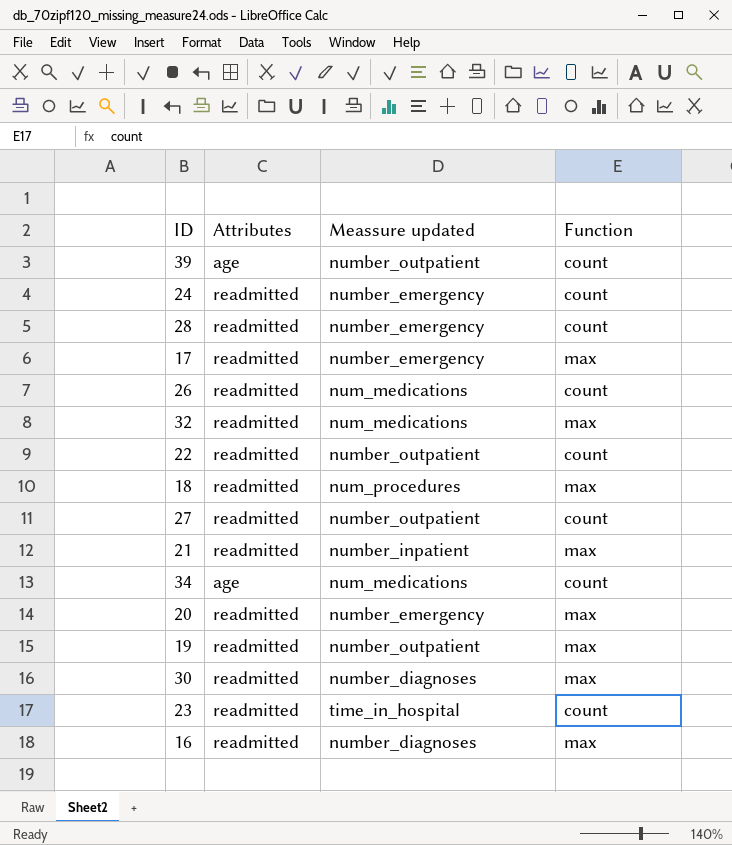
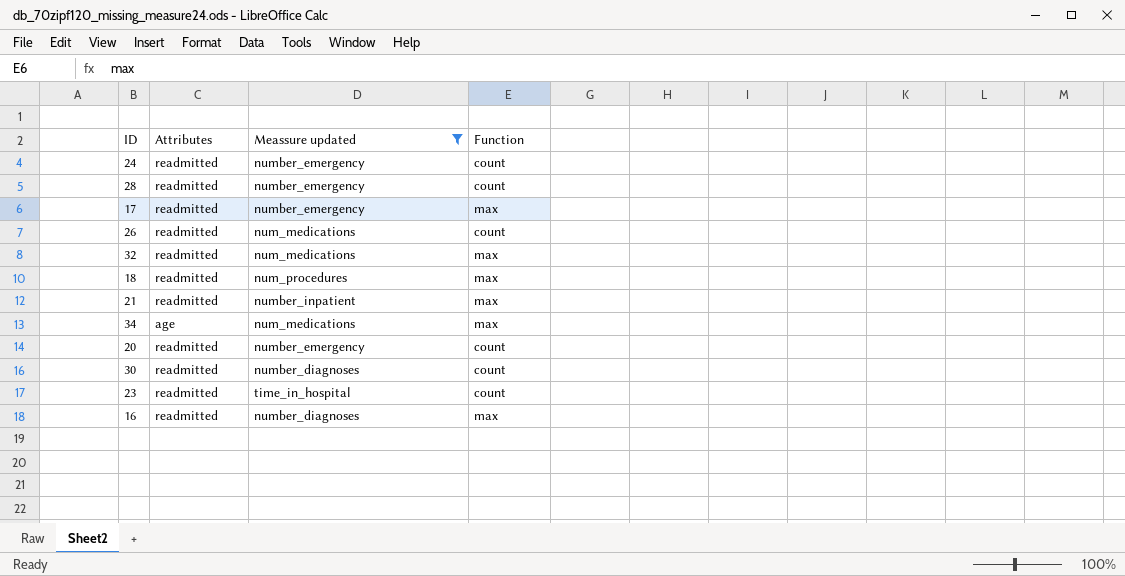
filter: none -> Meassure updated != number_outpatient
34 | Function: count -> max
20 | Function: max -> count
30 | Function: max -> count

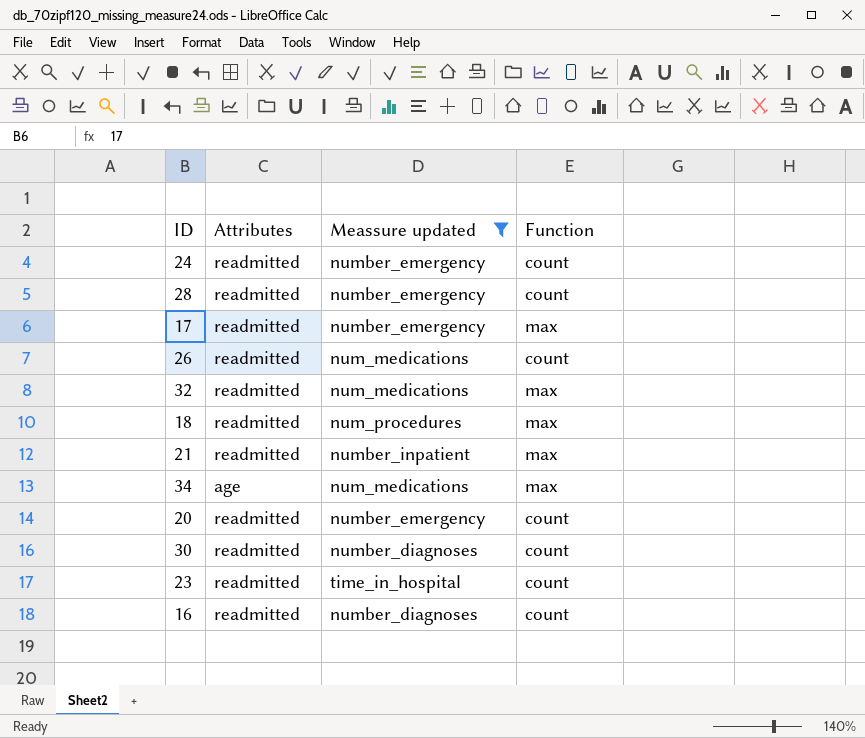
16 | Function: max -> count

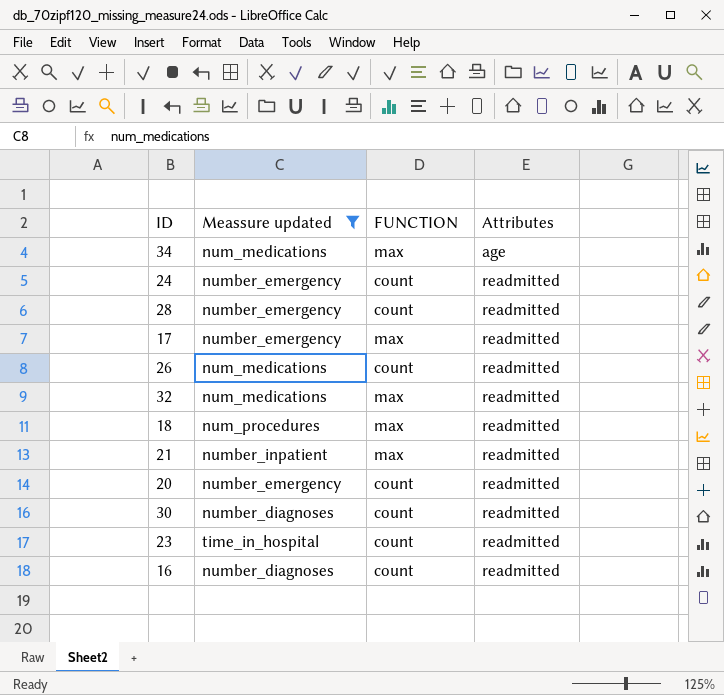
row order: none -> Attributes ascending
column name: Function -> FUNCTION
column Attributes | position: 2 -> 4

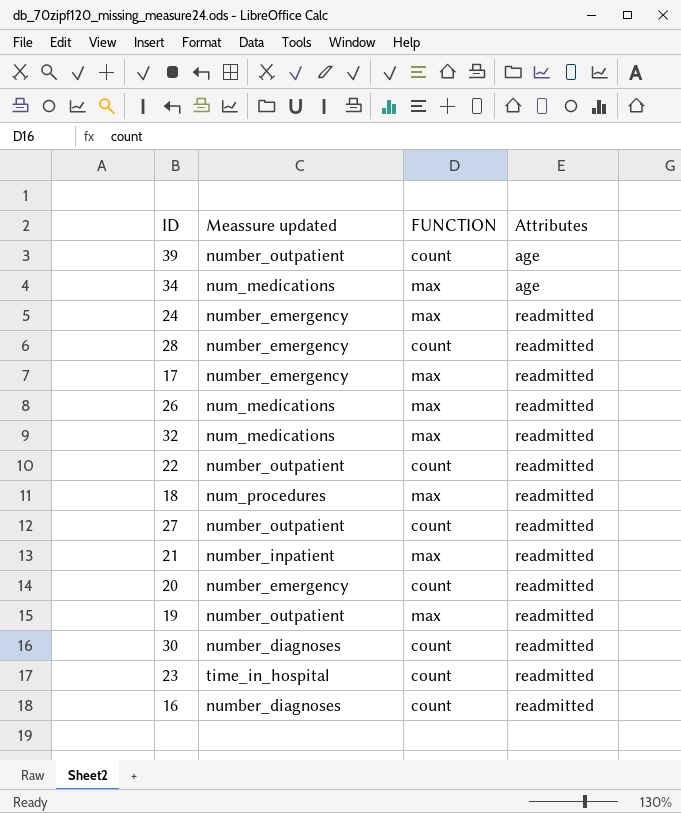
filter: Meassure updated != number_outpatient -> none
24 | FUNCTION: count -> max
26 | FUNCTION: count -> max

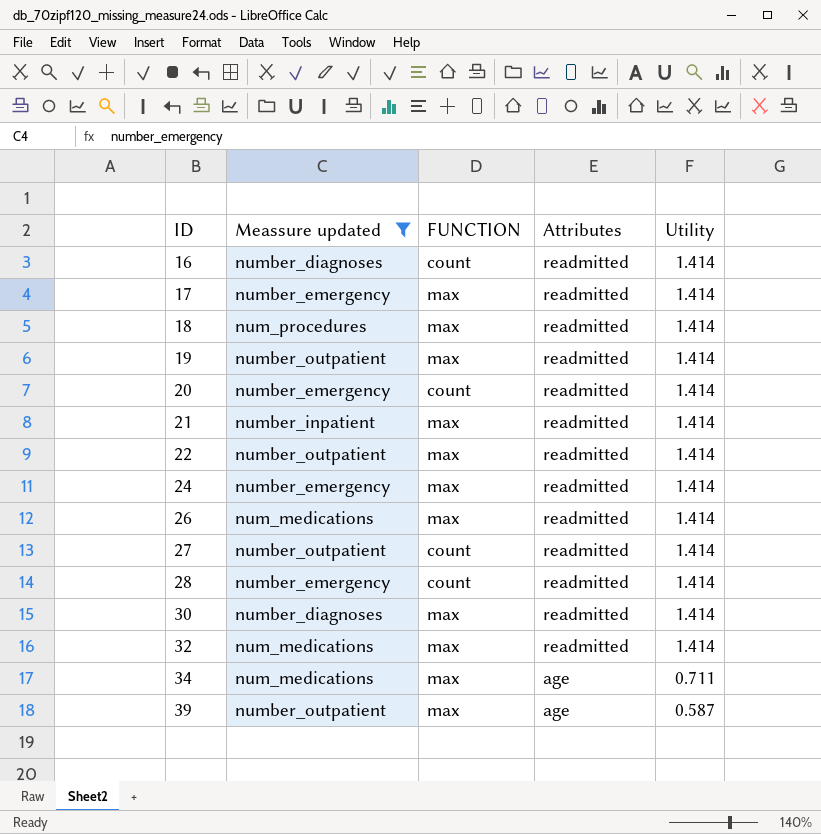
filter: none -> Meassure updated != time_in_hospital
row order: Attributes ascending -> ID ascending
column Utility | position: none -> 5
22 | FUNCTION: count -> max
30 | FUNCTION: count -> max
39 | FUNCTION: count -> max

